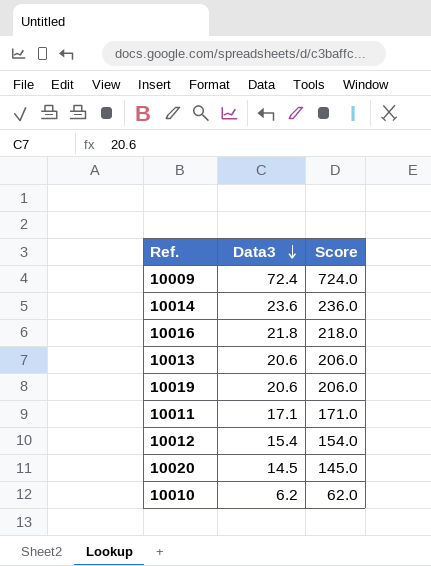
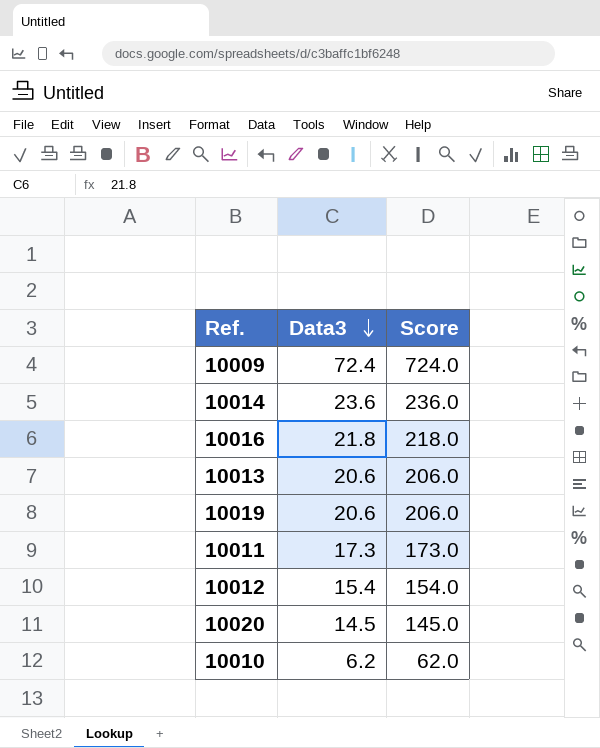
10011 | Data3: 17.1 -> 17.3
10011 | Score: 171.0 -> 173.0

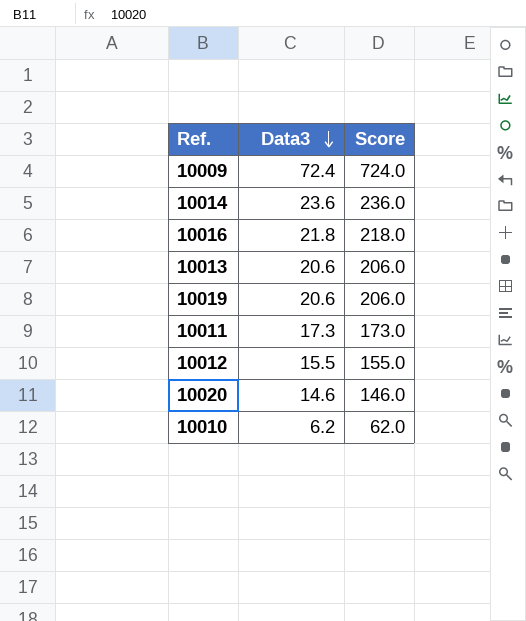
10012 | Data3: 15.4 -> 15.5
10012 | Score: 154.0 -> 155.0
10020 | Data3: 14.5 -> 14.6
10020 | Score: 145.0 -> 146.0

